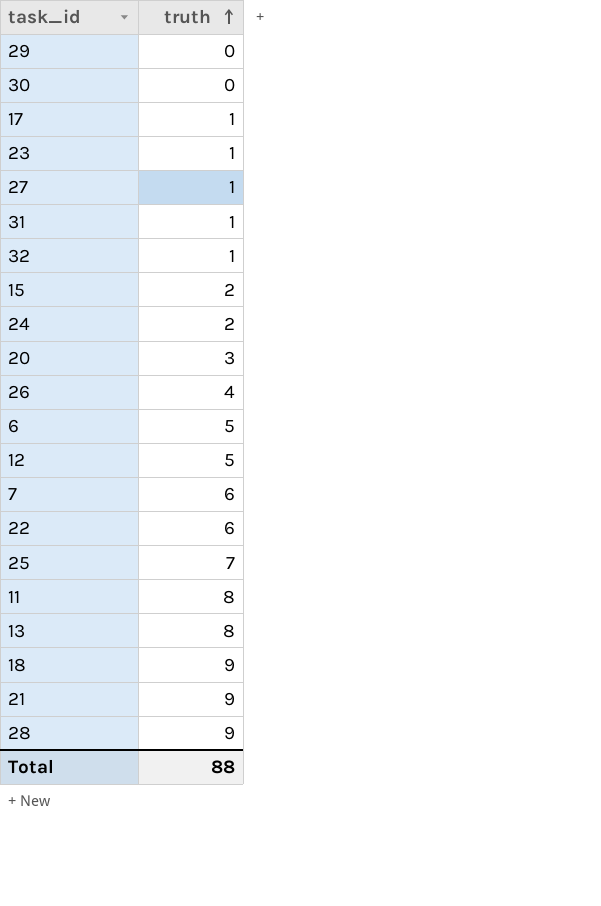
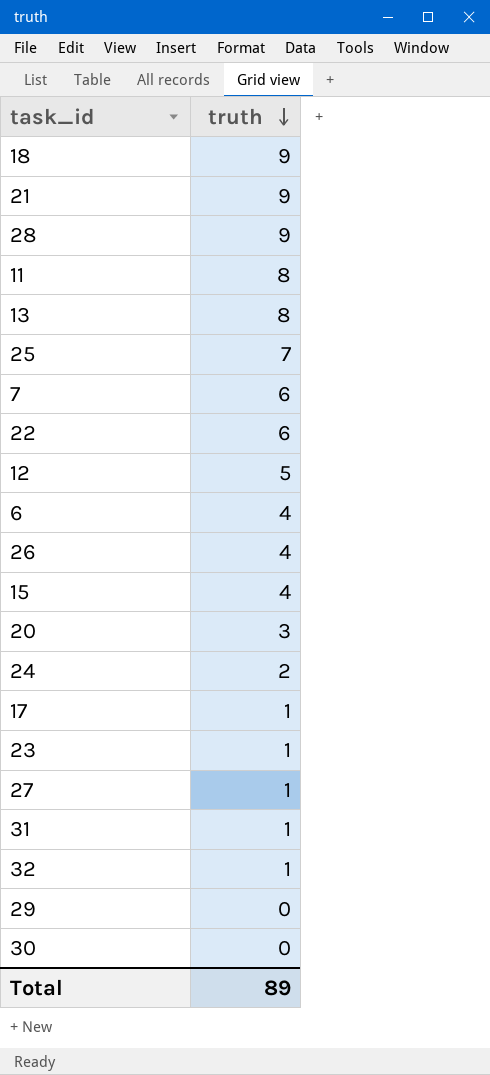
row order: truth ascending -> truth descending
6 | truth: 5 -> 4
15 | truth: 2 -> 4
Total | truth: 88 -> 89

